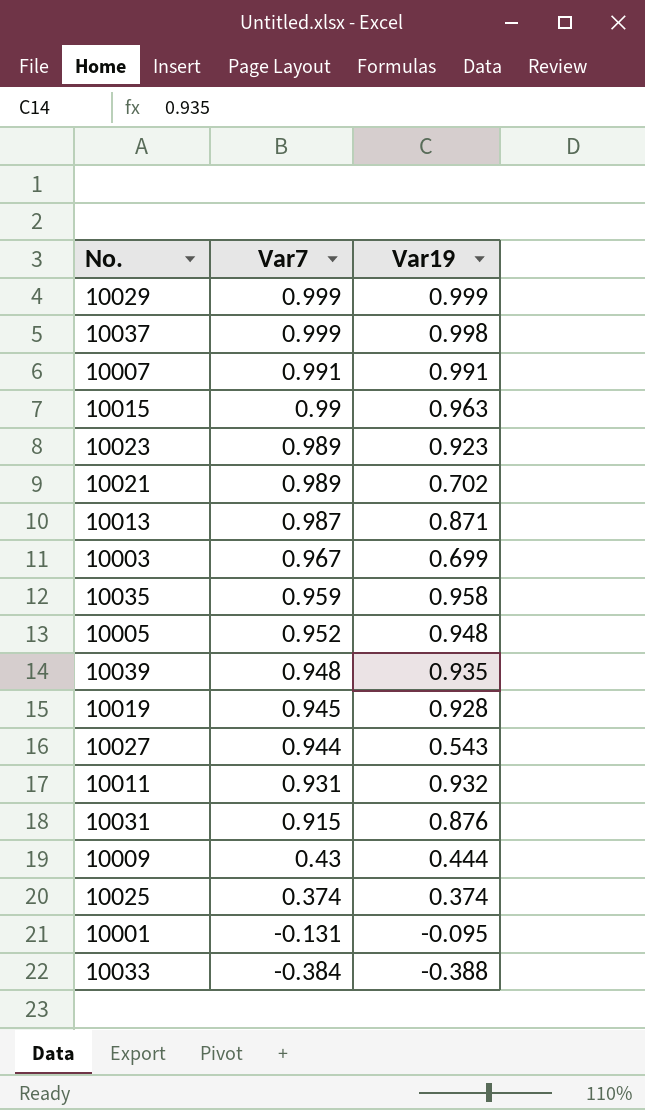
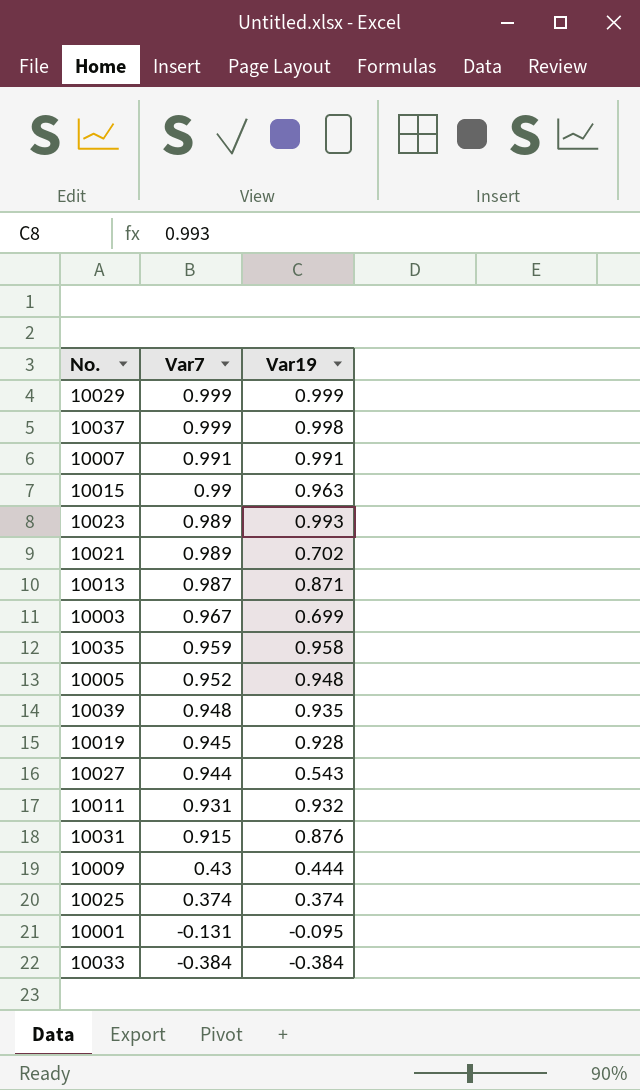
10023 | Var19: 0.923 -> 0.993
10033 | Var19: -0.388 -> -0.384

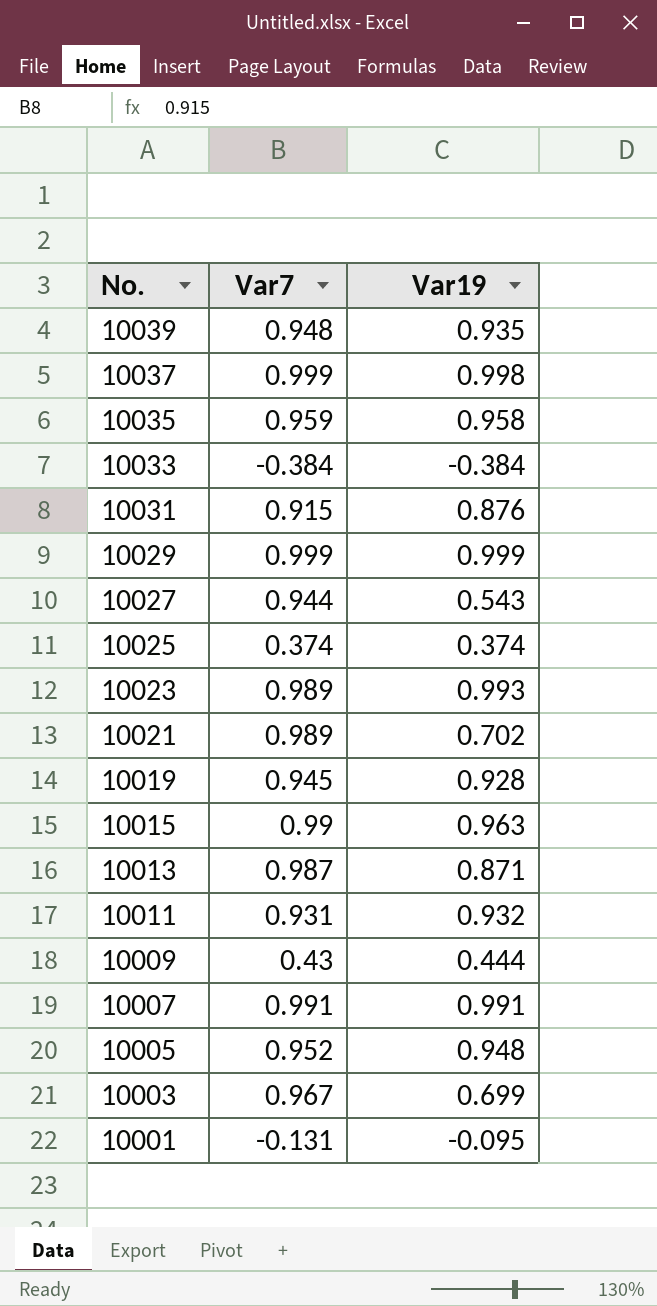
row order: Var7 descending -> No. descending

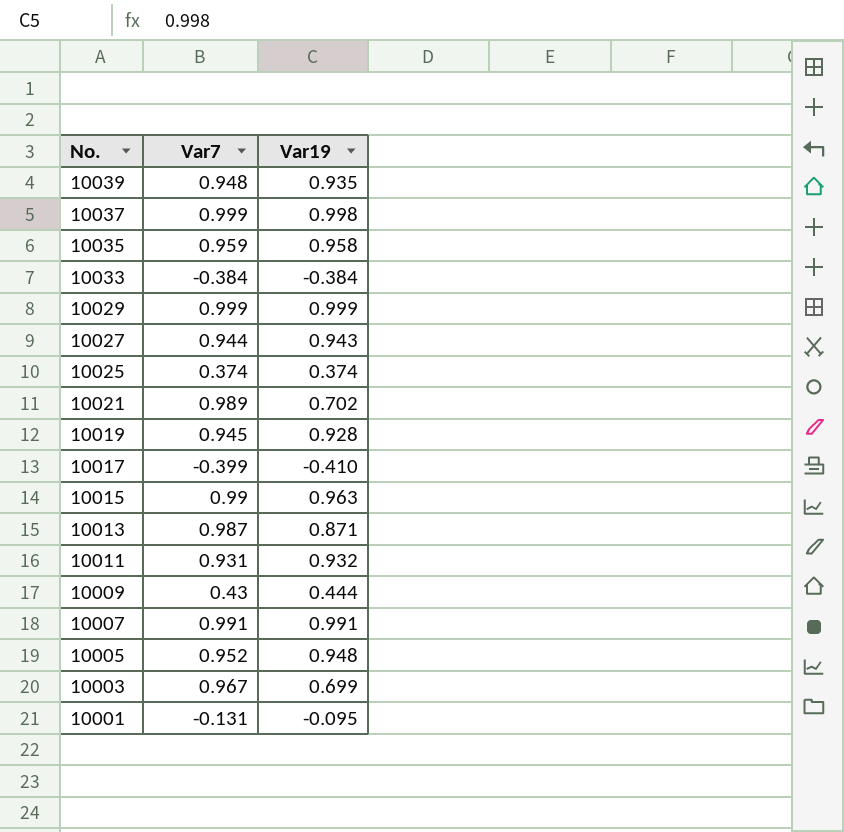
row 10031: 0.915 | 0.876 -> none
row 10023: 0.989 | 0.993 -> none
10027 | Var19: 0.543 -> 0.943
row 10017: none -> -0.399 | -0.410

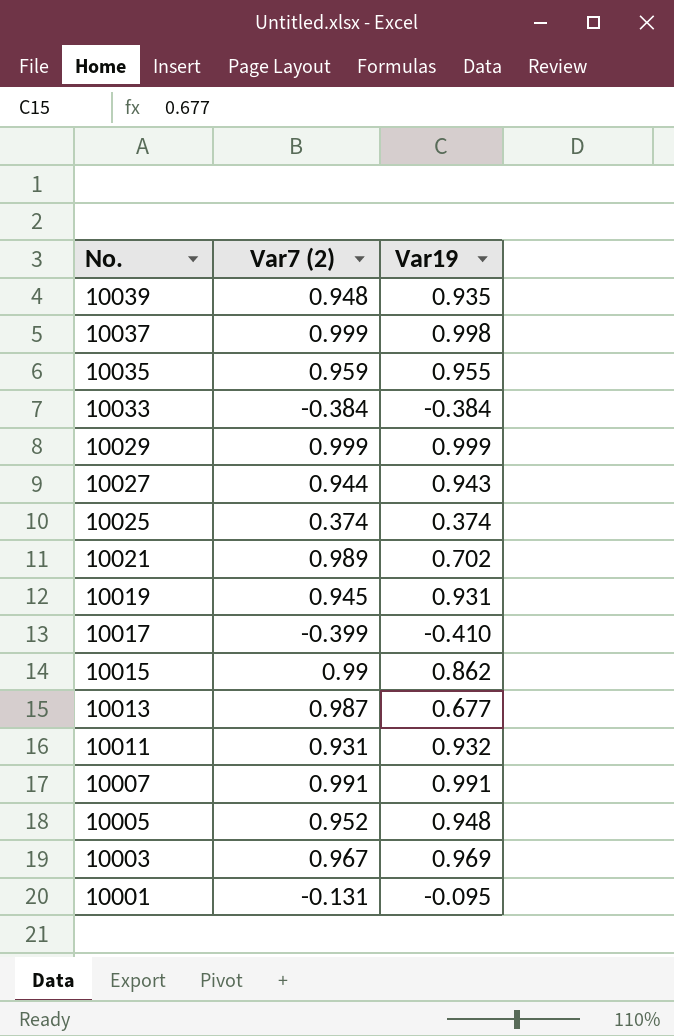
column name: Var7 -> Var7 (2)
row 10009: 0.43 | 0.444 -> none
10035 | Var19: 0.958 -> 0.955
10019 | Var19: 0.928 -> 0.931
10015 | Var19: 0.963 -> 0.862
10013 | Var19: 0.871 -> 0.677
10003 | Var19: 0.699 -> 0.969

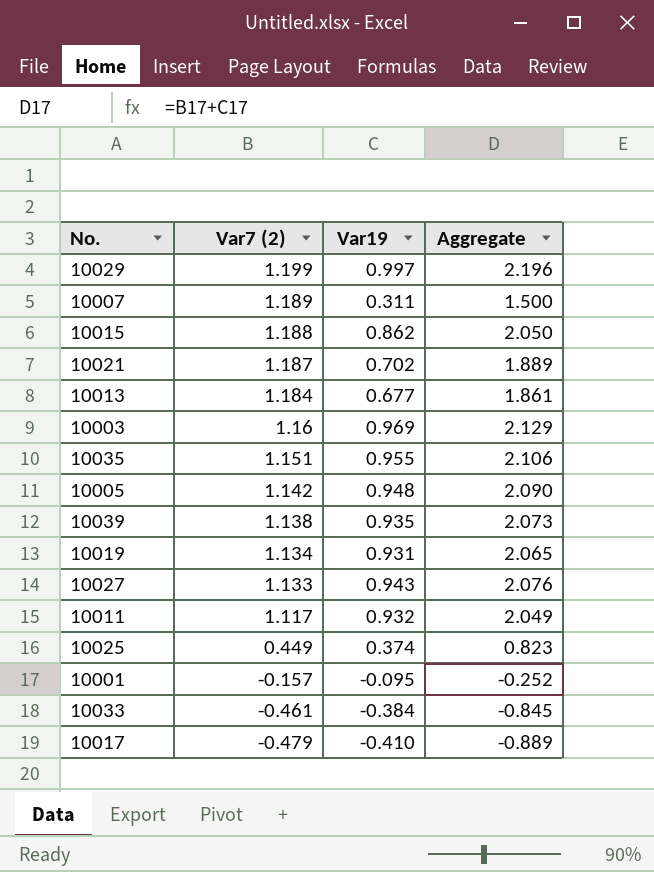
row order: No. descending -> Var7 (2) descending
column Aggregate | formula: none -> [Var7 (2)] + [Var19]
row 10037: 0.999 | 0.998 -> none
10029 | Var7 (2): 0.999 -> 1.199
10029 | Var19: 0.999 -> 0.997
10007 | Var7 (2): 0.991 -> 1.189
10007 | Var19: 0.991 -> 0.311
10015 | Var7 (2): 0.99 -> 1.188
10021 | Var7 (2): 0.989 -> 1.187
10013 | Var7 (2): 0.987 -> 1.184
10003 | Var7 (2): 0.967 -> 1.16
10035 | Var7 (2): 0.959 -> 1.151
10005 | Var7 (2): 0.952 -> 1.142
10039 | Var7 (2): 0.948 -> 1.138
10019 | Var7 (2): 0.945 -> 1.134
10027 | Var7 (2): 0.944 -> 1.133
10011 | Var7 (2): 0.931 -> 1.117
10025 | Var7 (2): 0.374 -> 0.449
10001 | Var7 (2): -0.131 -> -0.157
10033 | Var7 (2): -0.384 -> -0.461
10017 | Var7 (2): -0.399 -> -0.479

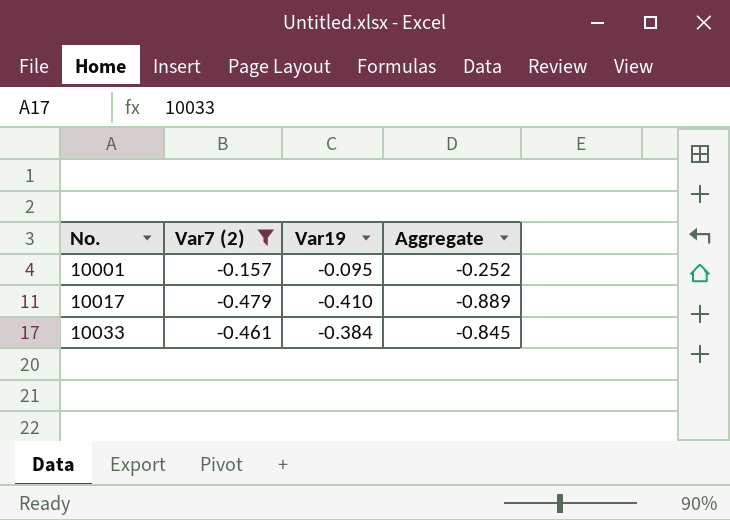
filter: none -> Var7 (2) <= -0.157
row order: Var7 (2) descending -> No. ascending

